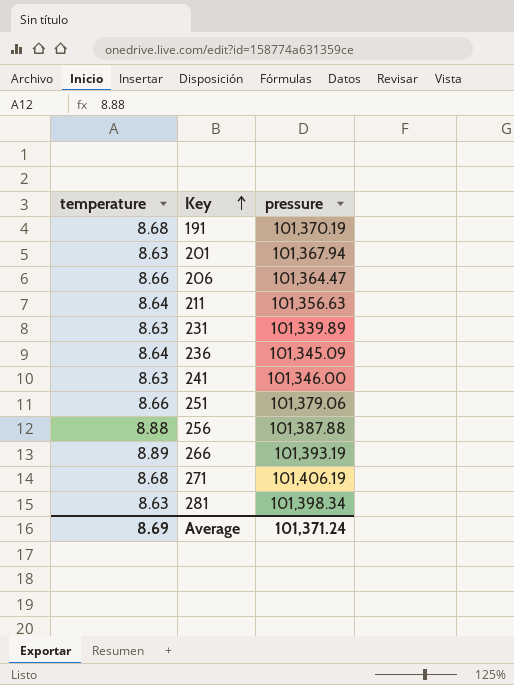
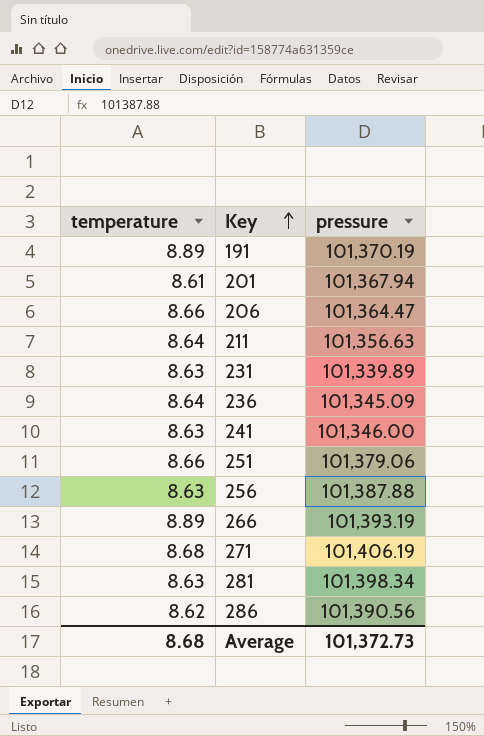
191 | temperature: 8.68 -> 8.89
201 | temperature: 8.63 -> 8.61
256 | temperature: 8.88 -> 8.63
row 286: none -> 8.62 | 101,390.56
Average | temperature: 8.69 -> 8.68
Average | pressure: 101,371.24 -> 101,372.73

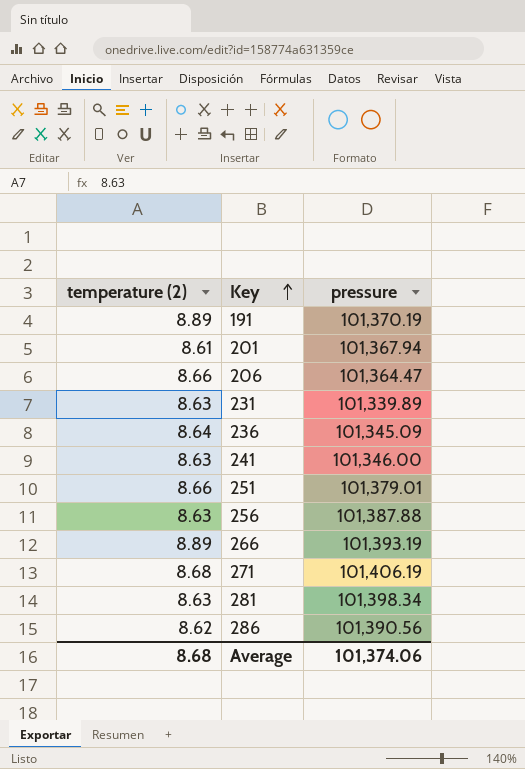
column name: temperature -> temperature (2)
row 211: 8.64 | 101,356.63 -> none
251 | pressure: 101,379.06 -> 101,379.01
Average | pressure: 101,372.73 -> 101,374.06

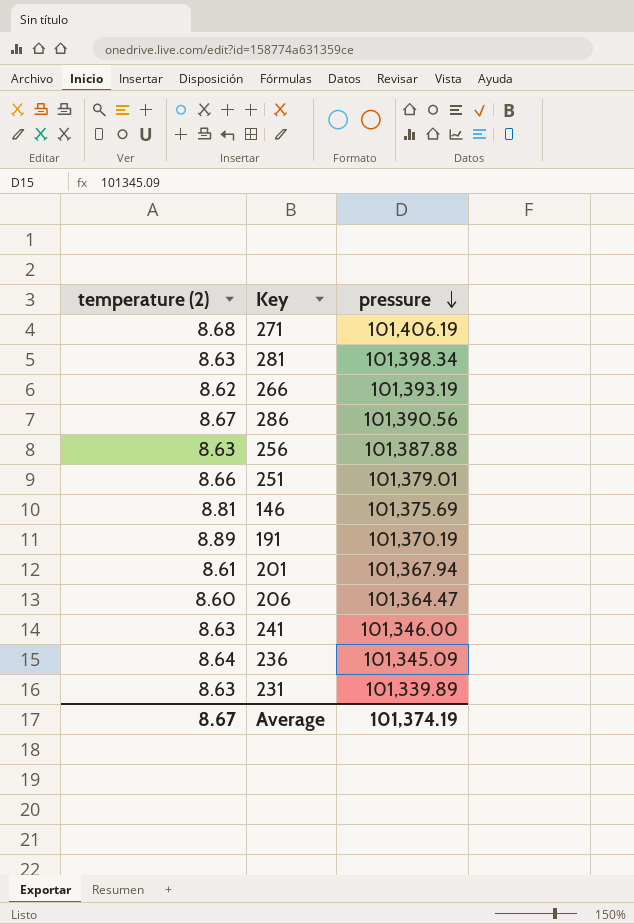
row order: Key ascending -> pressure descending
266 | temperature (2): 8.89 -> 8.62
286 | temperature (2): 8.62 -> 8.67
row 146: none -> 8.81 | 101,375.69
206 | temperature (2): 8.66 -> 8.60
Average | temperature (2): 8.68 -> 8.67
Average | pressure: 101,374.06 -> 101,374.19

